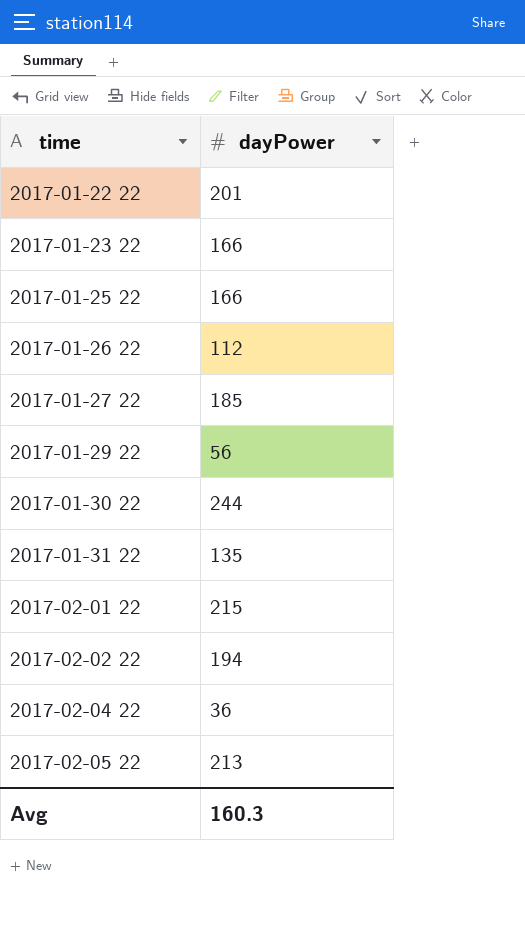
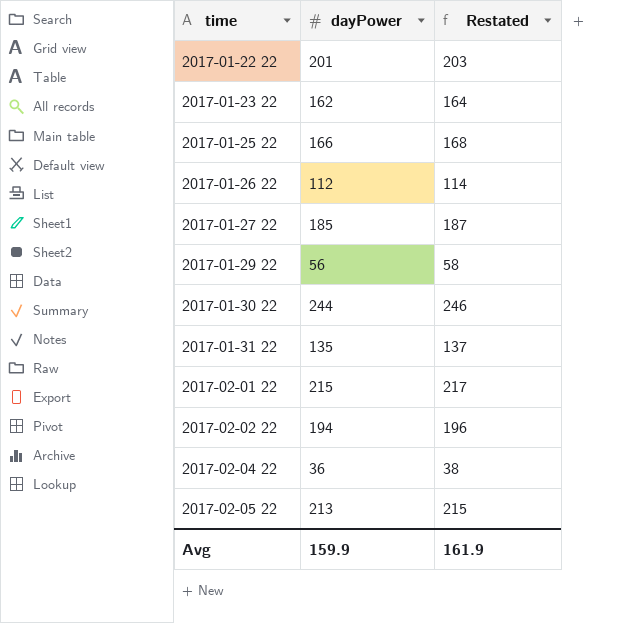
column Restated | formula: none -> [dayPower] + 2
2017-01-23 22 | dayPower: 166 -> 162
Avg | dayPower: 160.3 -> 159.9

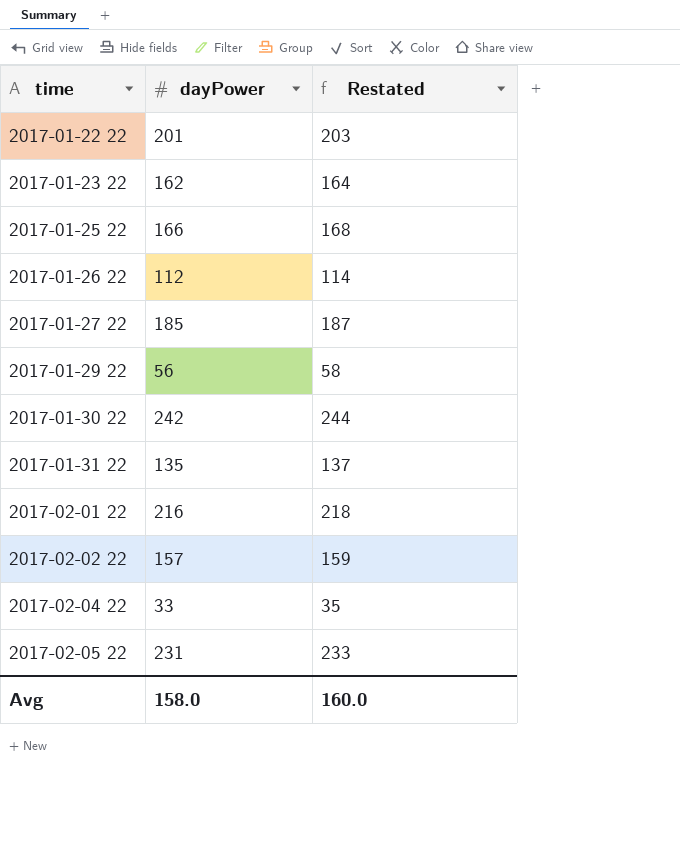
2017-01-30 22 | dayPower: 244 -> 242
2017-01-30 22 | Restated: 246 -> 244
2017-02-01 22 | dayPower: 215 -> 216
2017-02-01 22 | Restated: 217 -> 218
2017-02-02 22 | dayPower: 194 -> 157
2017-02-02 22 | Restated: 196 -> 159
2017-02-04 22 | dayPower: 36 -> 33
2017-02-04 22 | Restated: 38 -> 35
2017-02-05 22 | dayPower: 213 -> 231
2017-02-05 22 | Restated: 215 -> 233
Avg | dayPower: 159.9 -> 158.0
Avg | Restated: 161.9 -> 160.0

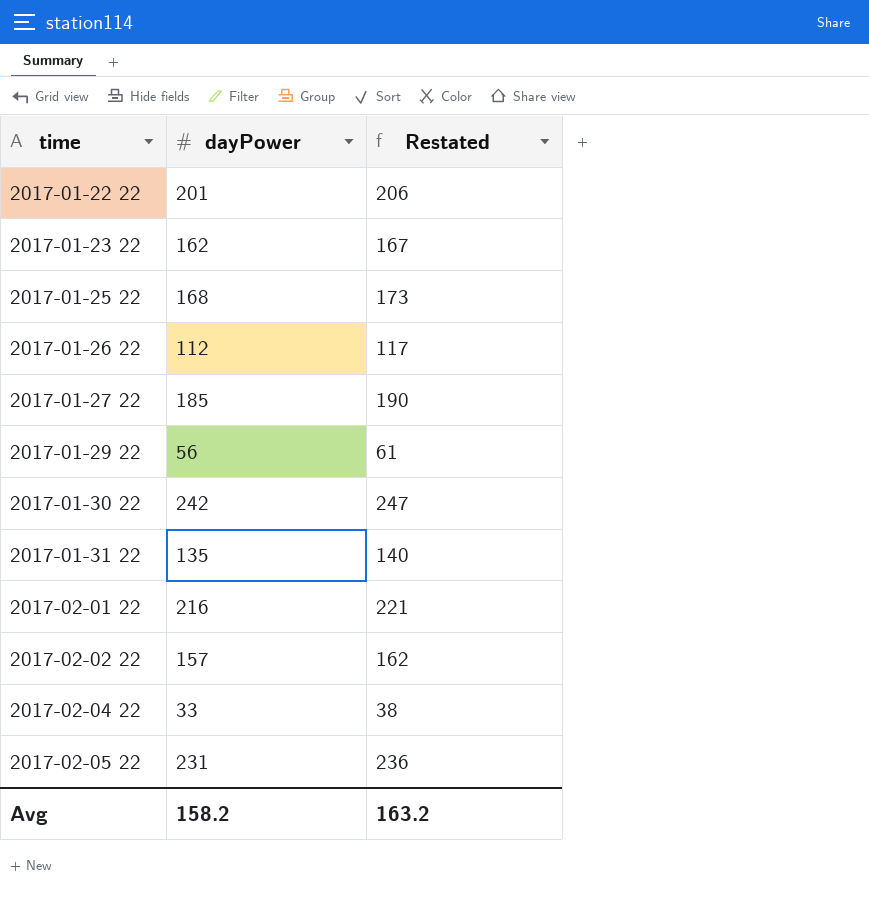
column Restated | formula: [dayPower] + 2 -> [dayPower] + 5
2017-01-25 22 | dayPower: 166 -> 168
Avg | dayPower: 158.0 -> 158.2
Avg | Restated: 160.0 -> 163.2

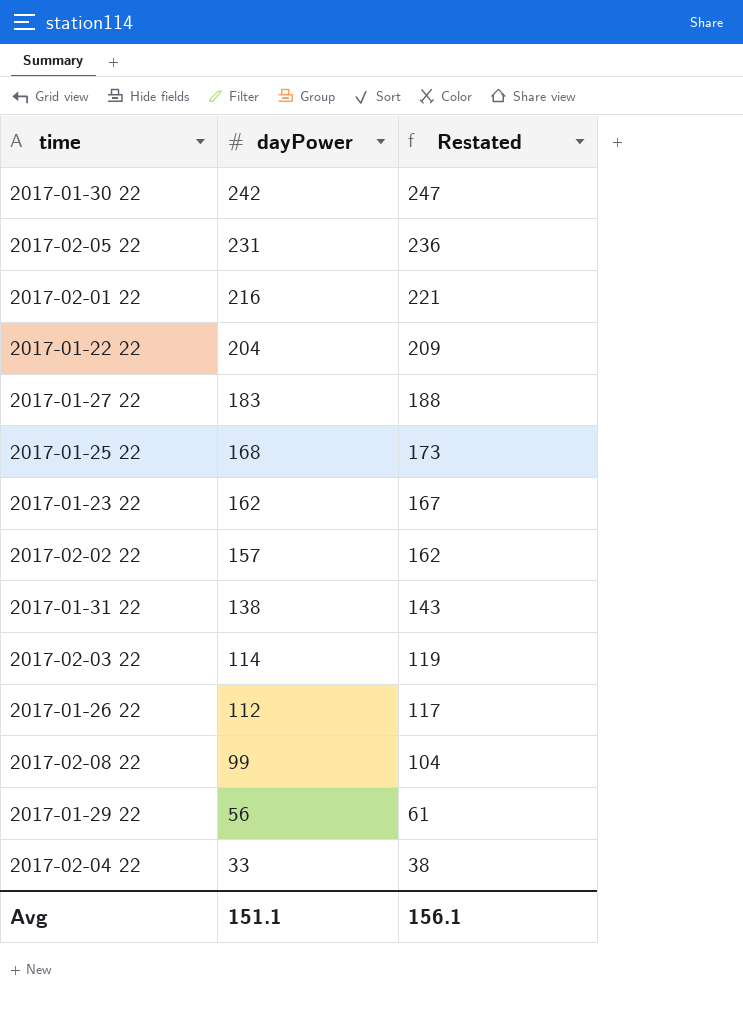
row order: time ascending -> dayPower descending
2017-01-22 22 | dayPower: 201 -> 204
2017-01-22 22 | Restated: 206 -> 209
2017-01-27 22 | dayPower: 185 -> 183
2017-01-27 22 | Restated: 190 -> 188
2017-01-31 22 | dayPower: 135 -> 138
2017-01-31 22 | Restated: 140 -> 143
row 2017-02-03 22: none -> 114 | 119
row 2017-02-08 22: none -> 99 | 104
Avg | dayPower: 158.2 -> 151.1
Avg | Restated: 163.2 -> 156.1

